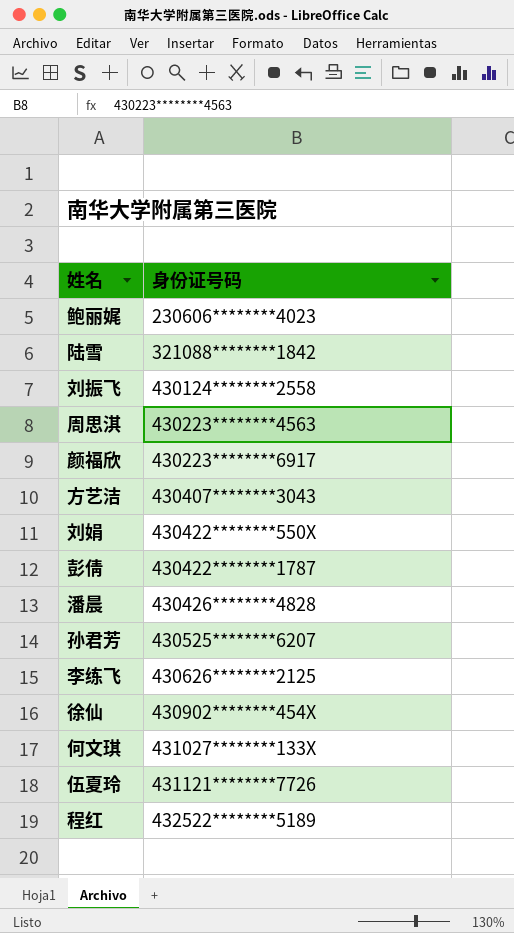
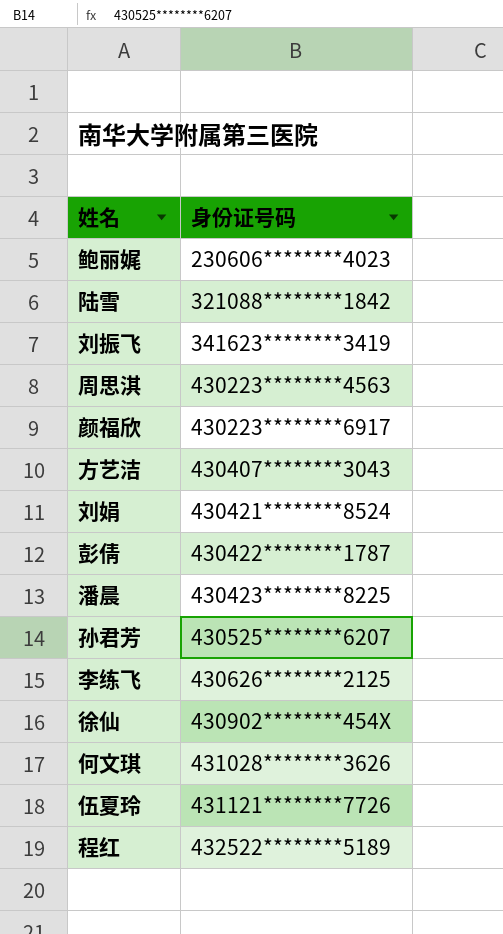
刘振飞 | 身份证号码: 430124********2558 -> 341623********3419
刘娟 | 身份证号码: 430422********550X -> 430421********8524
潘晨 | 身份证号码: 430426********4828 -> 430423********8225
何文琪 | 身份证号码: 431027********133X -> 431028********3626

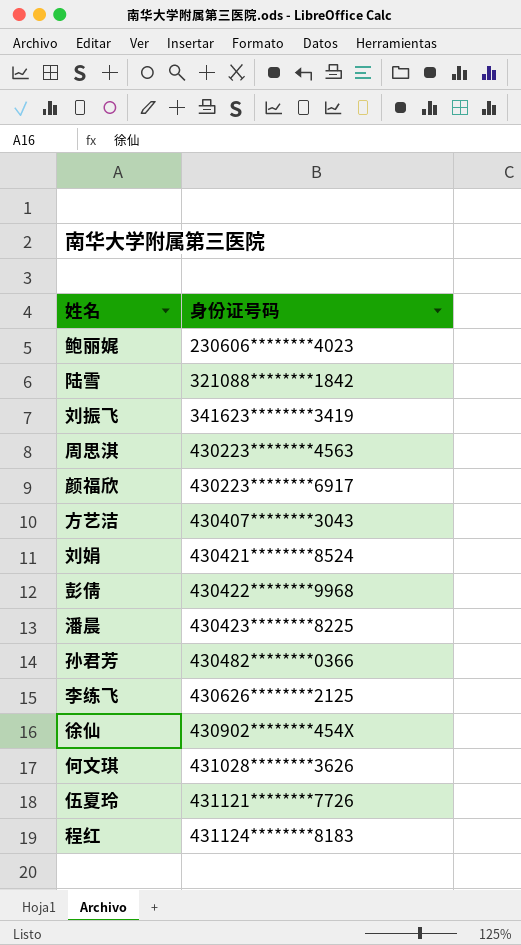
彭倩 | 身份证号码: 430422********1787 -> 430422********9968
孙君芳 | 身份证号码: 430525********6207 -> 430482********0366
程红 | 身份证号码: 432522********5189 -> 431124********8183

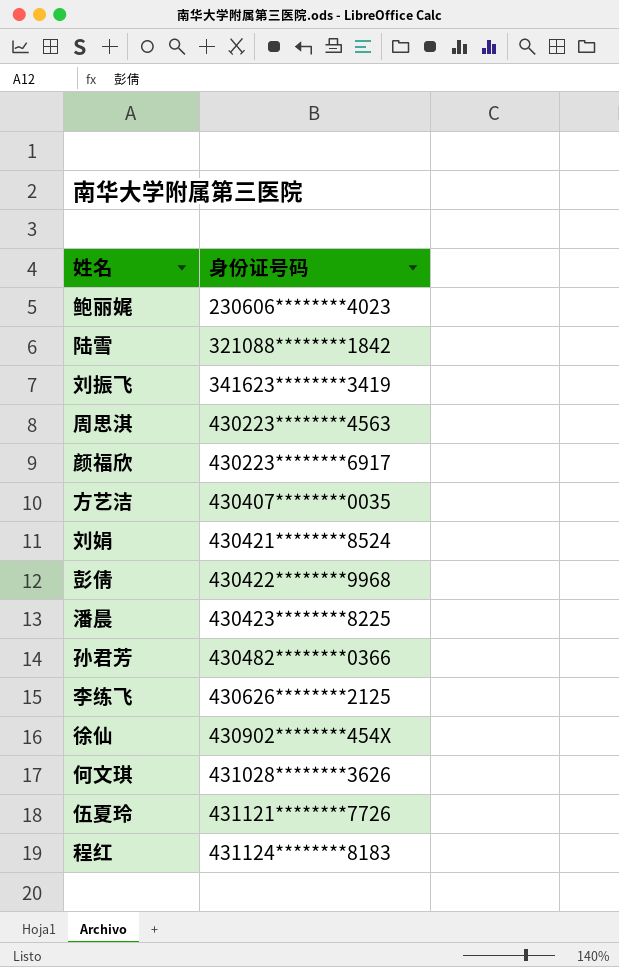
方艺洁 | 身份证号码: 430407********3043 -> 430407********0035

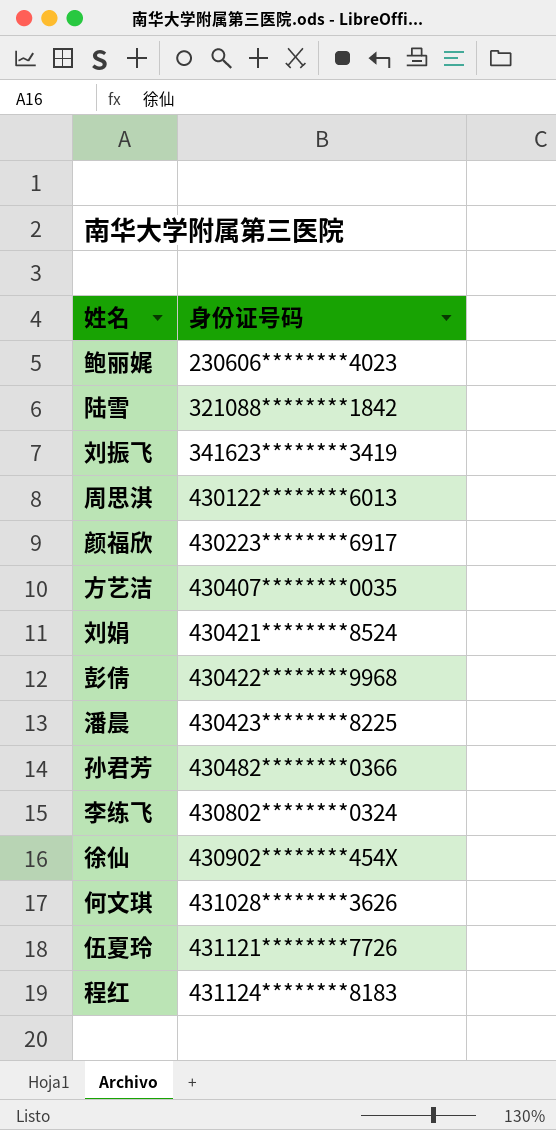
周思淇 | 身份证号码: 430223********4563 -> 430122********6013
李练飞 | 身份证号码: 430626********2125 -> 430802********0324

